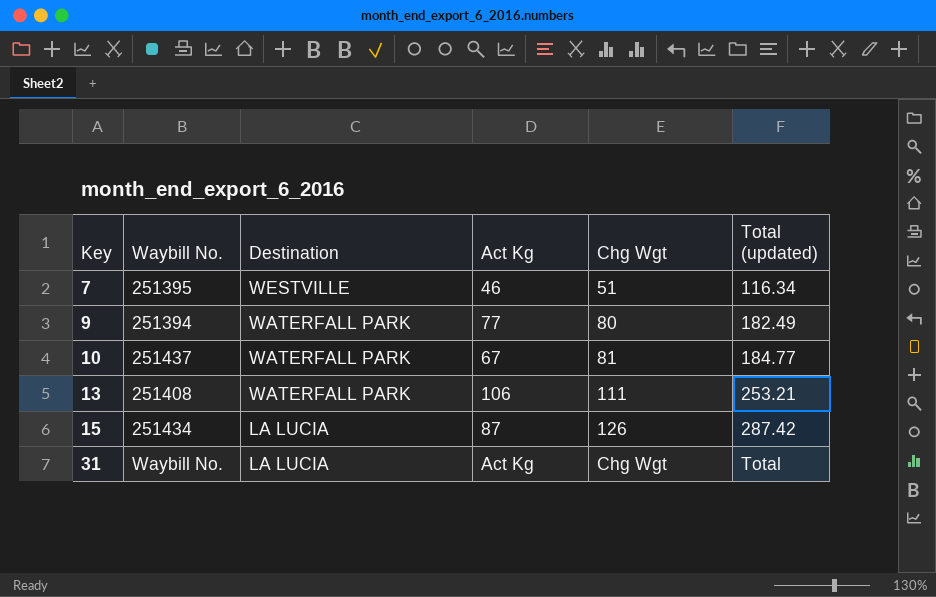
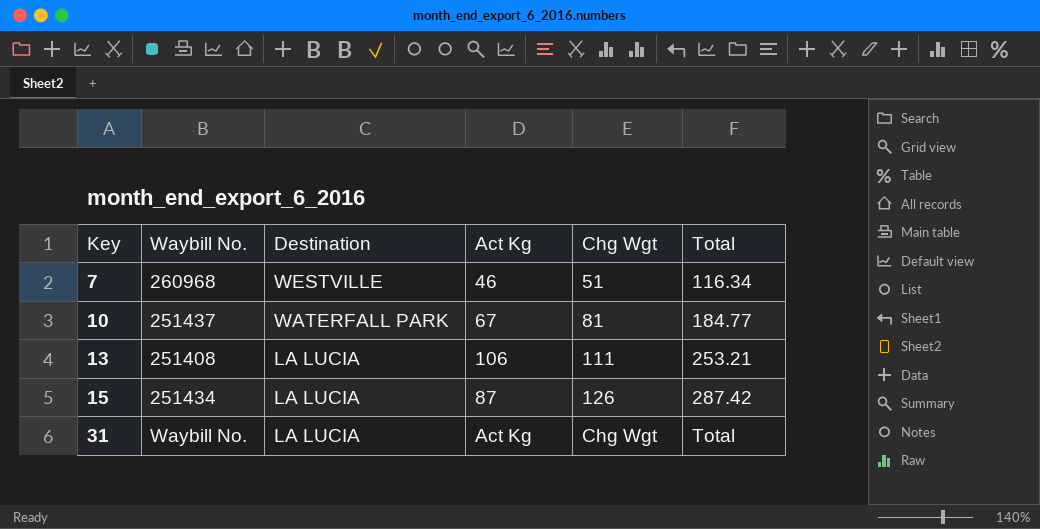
column name: Total (updated) -> Total
row 9: 251394 | WATERFALL PARK | 77 | 80 | 182.49 -> none
7 | Waybill No.: 251395 -> 260968
13 | Destination: WATERFALL PARK -> LA LUCIA

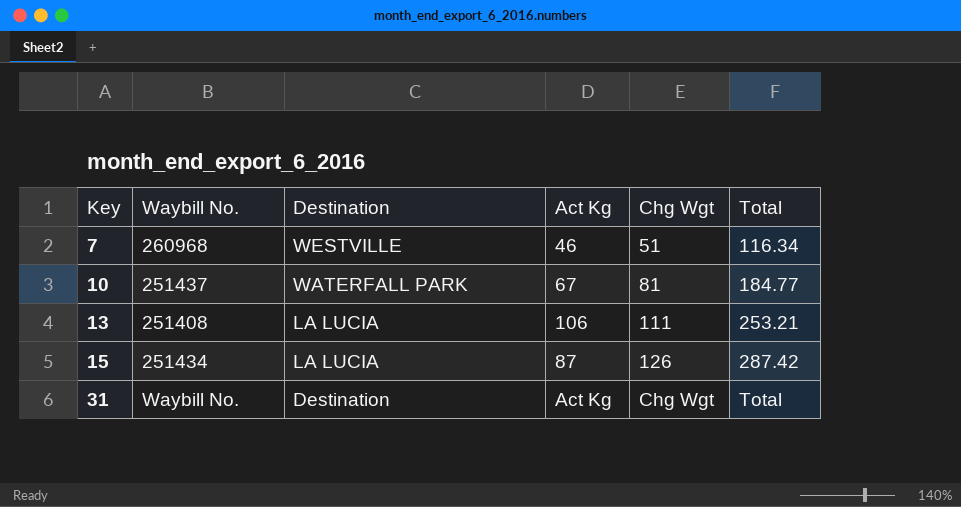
31 | Destination: LA LUCIA -> Destination

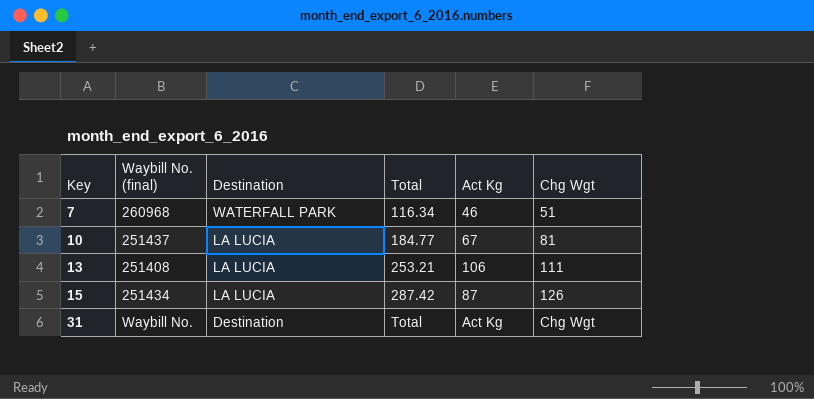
column name: Waybill No. -> Waybill No. (final)
column Total | position: 6 -> 4
7 | Destination: WESTVILLE -> WATERFALL PARK
10 | Destination: WATERFALL PARK -> LA LUCIA

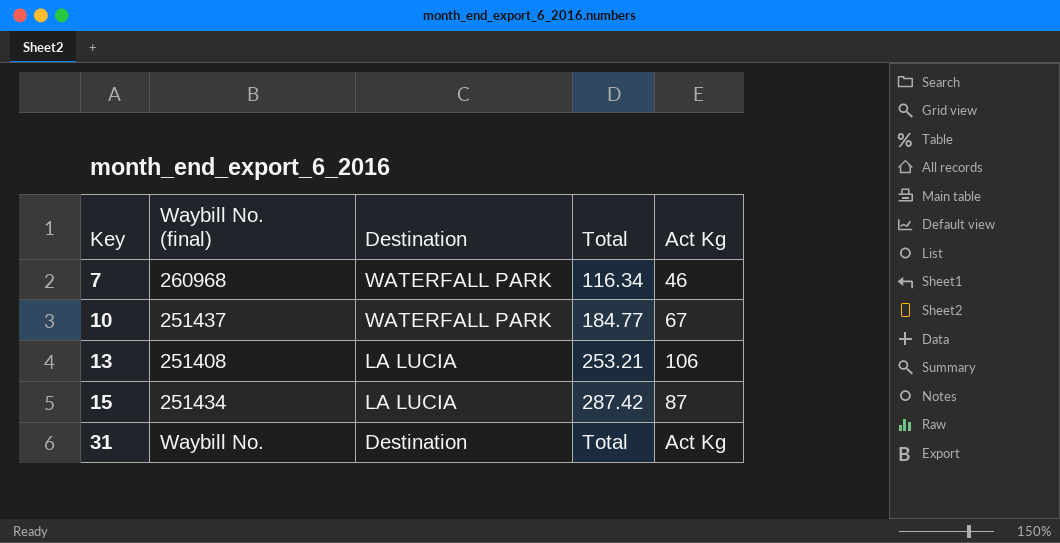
column Chg Wgt | position: 6 -> none
10 | Destination: LA LUCIA -> WATERFALL PARK

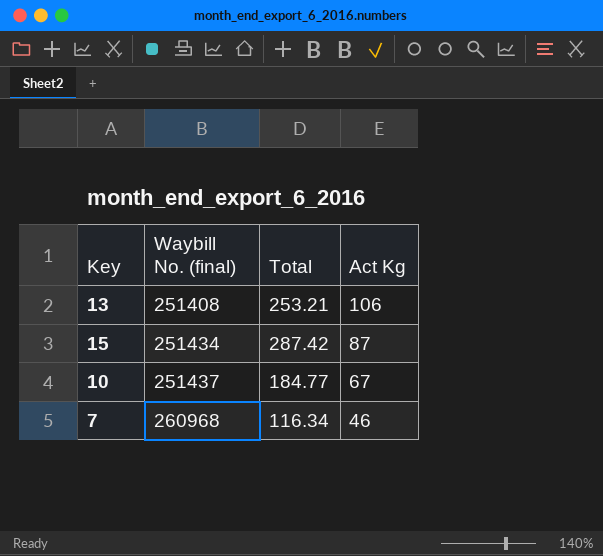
row order: Key ascending -> Waybill No. (final) ascending
column Destination | position: 3 -> none
row 31: Waybill No. | Destination | Total | Act Kg -> none

